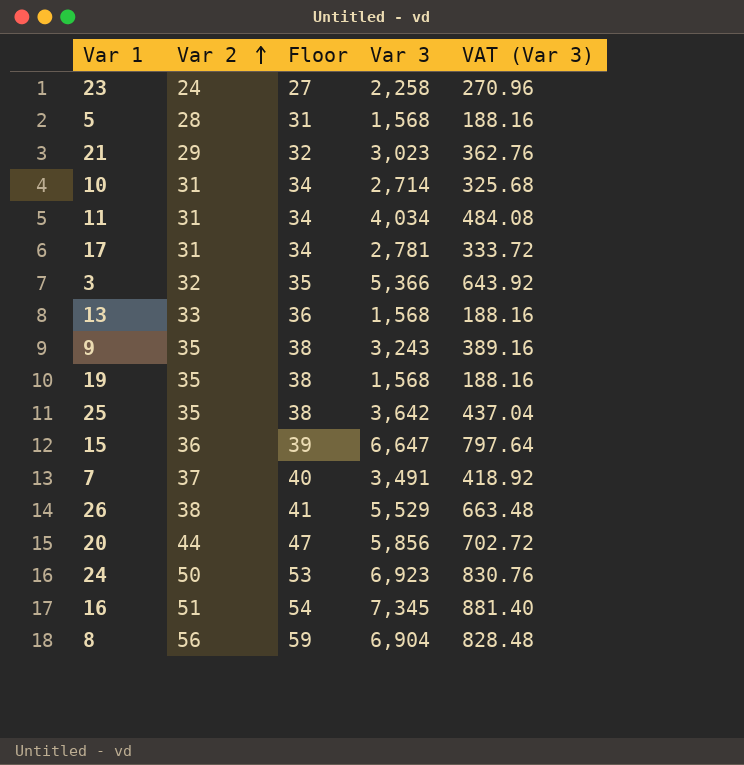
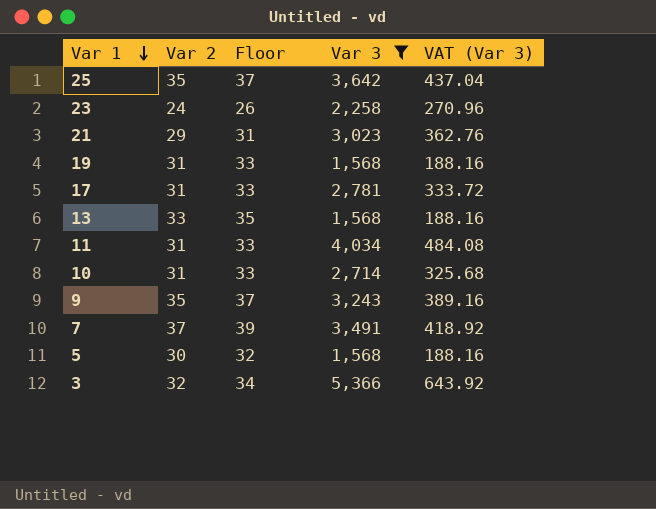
filter: none -> Var 3 <= 5,366
row order: Var 2 ascending -> Var 1 descending
column Floor | formula: [Var 2] + 3 -> [Var 2] + 2
19 | Var 2: 35 -> 31
5 | Var 2: 28 -> 30

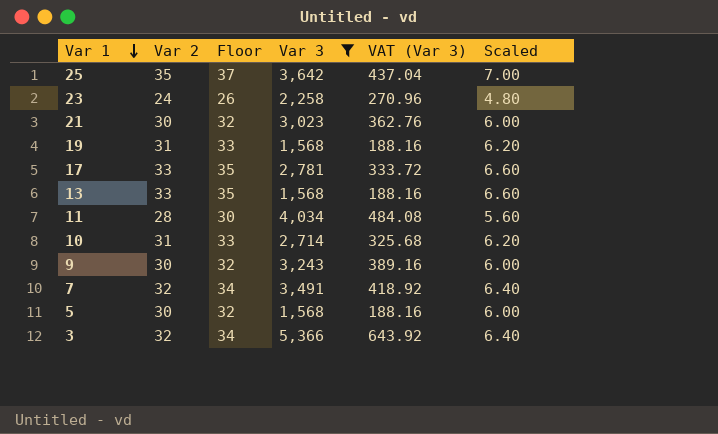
column Scaled | formula: none -> [Var 2] * 0.2
21 | Var 2: 29 -> 30
21 | Floor: 31 -> 32
17 | Var 2: 31 -> 33
17 | Floor: 33 -> 35
11 | Var 2: 31 -> 28
11 | Floor: 33 -> 30
9 | Var 2: 35 -> 30
9 | Floor: 37 -> 32
7 | Var 2: 37 -> 32
7 | Floor: 39 -> 34

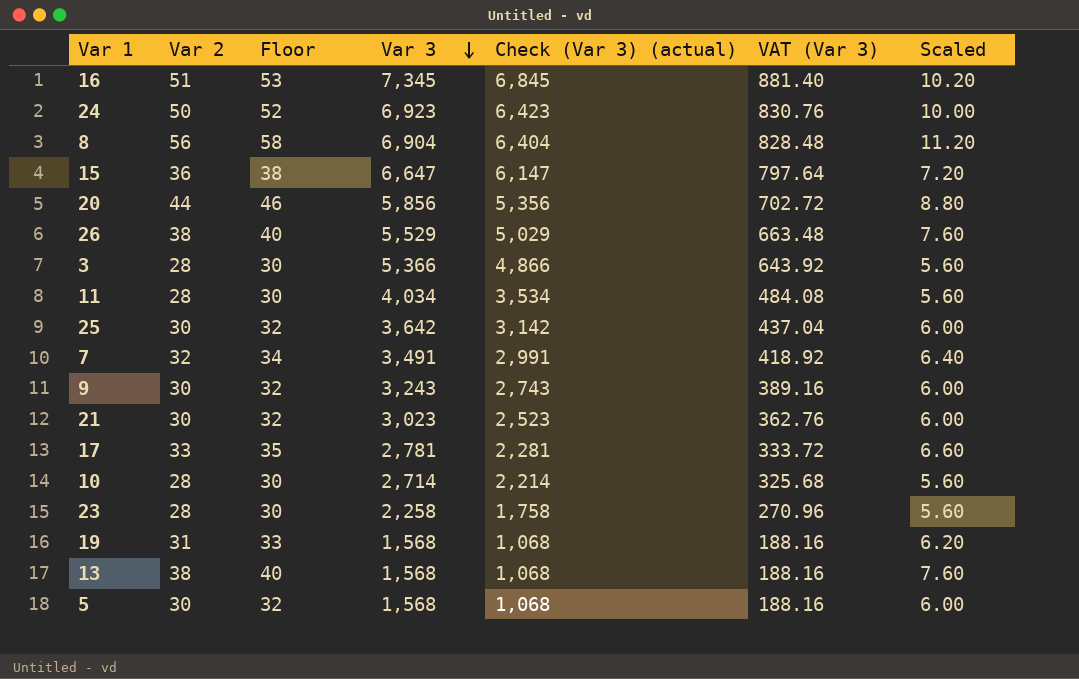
filter: Var 3 <= 5,366 -> none
row order: Var 1 descending -> Var 3 descending
column Check (Var 3) (actual) | formula: none -> [Var 3] - 500
3 | Var 2: 32 -> 28
3 | Floor: 34 -> 30
3 | Scaled: 6.40 -> 5.60
25 | Var 2: 35 -> 30
25 | Floor: 37 -> 32
25 | Scaled: 7.00 -> 6.00
10 | Var 2: 31 -> 28
10 | Floor: 33 -> 30
10 | Scaled: 6.20 -> 5.60
23 | Var 2: 24 -> 28
23 | Floor: 26 -> 30
23 | Scaled: 4.80 -> 5.60
13 | Var 2: 33 -> 38
13 | Floor: 35 -> 40
13 | Scaled: 6.60 -> 7.60

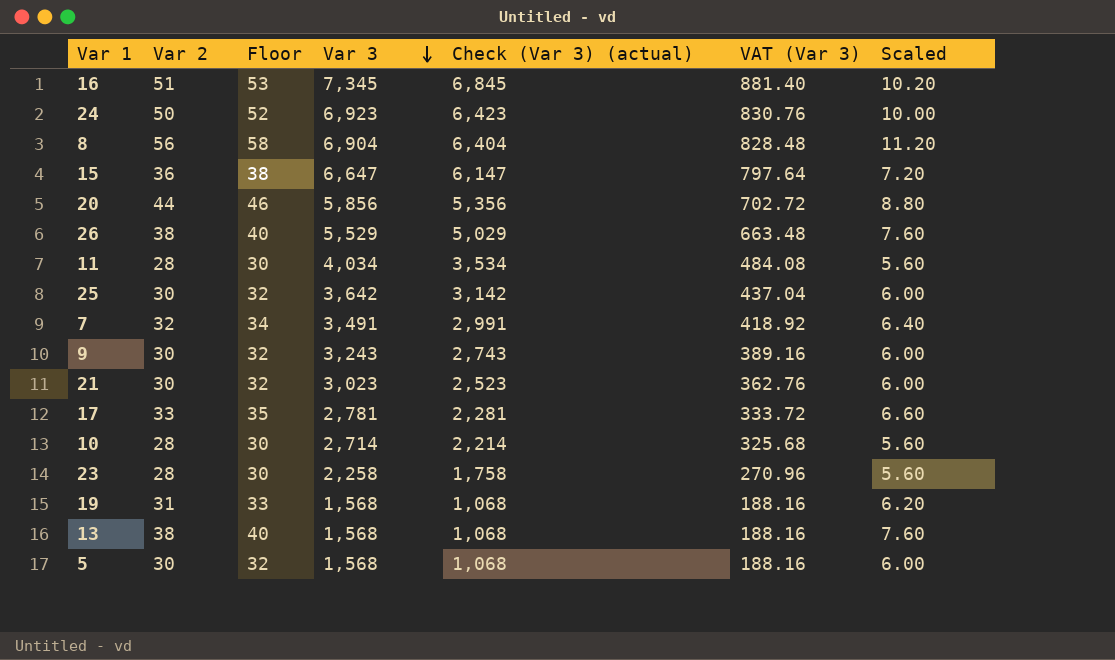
row 3: 28 | 30 | 5,366 | 4,866 | 643.92 | 5.60 -> none

